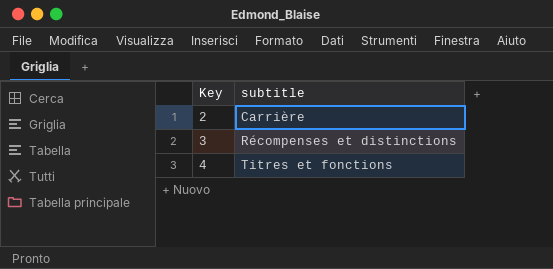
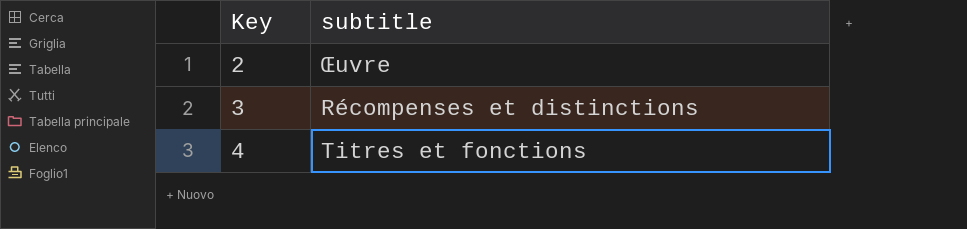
2 | subtitle: Carrière -> Œuvre

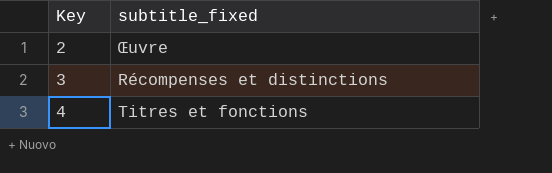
column name: subtitle -> subtitle_fixed

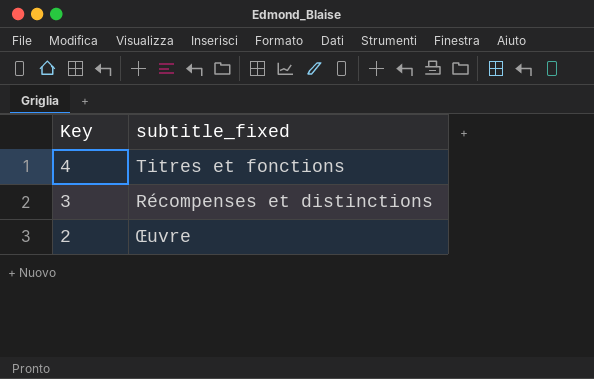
row order: Key ascending -> Key descending

